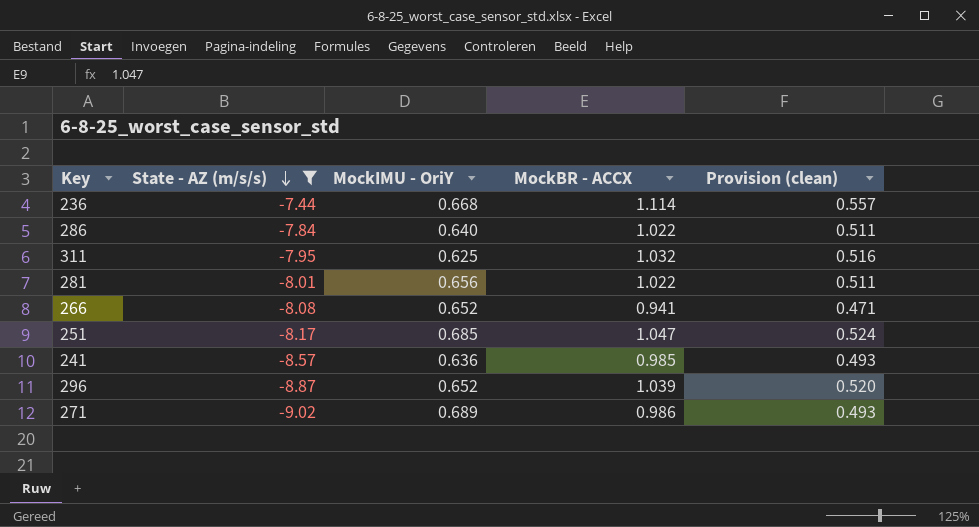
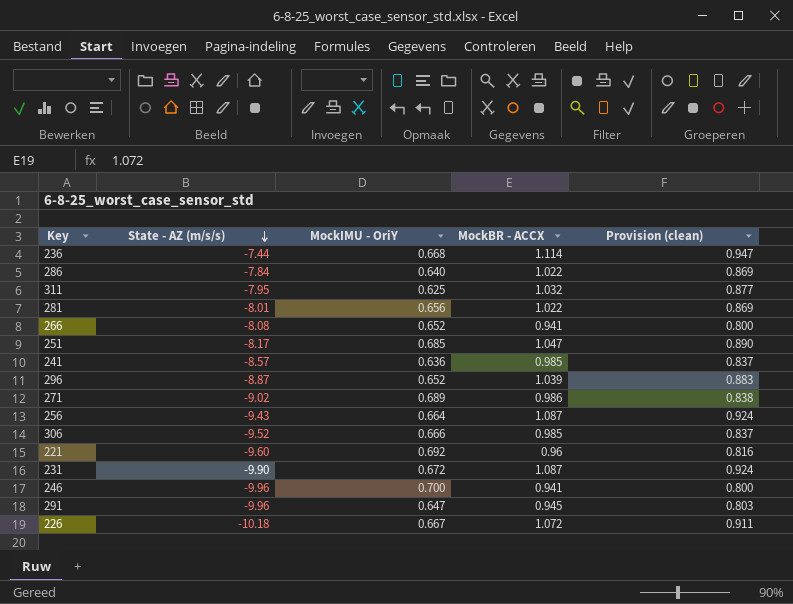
filter: State - AZ (m/s/s) >= -9.02 -> none
column Provision (clean) | formula: [MockBR - ACCX] * 0.5 -> [MockBR - ACCX] * 0.85

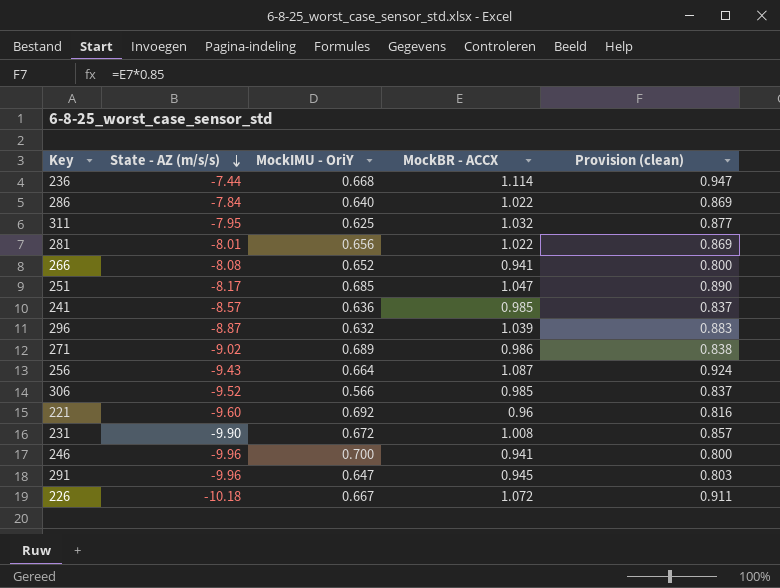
296 | MockIMU - OriY: 0.652 -> 0.632
306 | MockIMU - OriY: 0.666 -> 0.566
231 | MockBR - ACCX: 1.087 -> 1.008
231 | Provision (clean): 0.924 -> 0.857

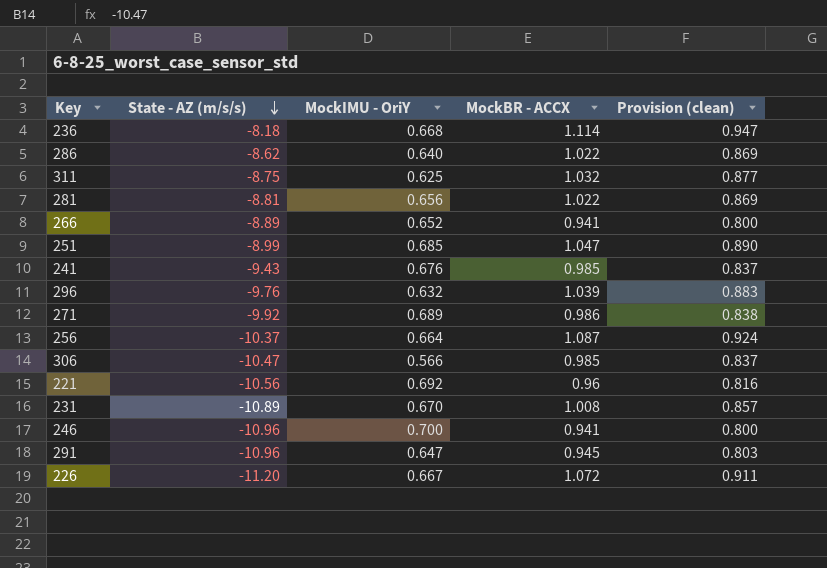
236 | State - AZ (m/s/s): -7.44 -> -8.18
286 | State - AZ (m/s/s): -7.84 -> -8.62
311 | State - AZ (m/s/s): -7.95 -> -8.75
281 | State - AZ (m/s/s): -8.01 -> -8.81
266 | State - AZ (m/s/s): -8.08 -> -8.89
251 | State - AZ (m/s/s): -8.17 -> -8.99
241 | State - AZ (m/s/s): -8.57 -> -9.43
241 | MockIMU - OriY: 0.636 -> 0.676
296 | State - AZ (m/s/s): -8.87 -> -9.76
271 | State - AZ (m/s/s): -9.02 -> -9.92
256 | State - AZ (m/s/s): -9.43 -> -10.37
306 | State - AZ (m/s/s): -9.52 -> -10.47
221 | State - AZ (m/s/s): -9.60 -> -10.56
231 | State - AZ (m/s/s): -9.90 -> -10.89
231 | MockIMU - OriY: 0.672 -> 0.670
246 | State - AZ (m/s/s): -9.96 -> -10.96
291 | State - AZ (m/s/s): -9.96 -> -10.96
226 | State - AZ (m/s/s): -10.18 -> -11.20

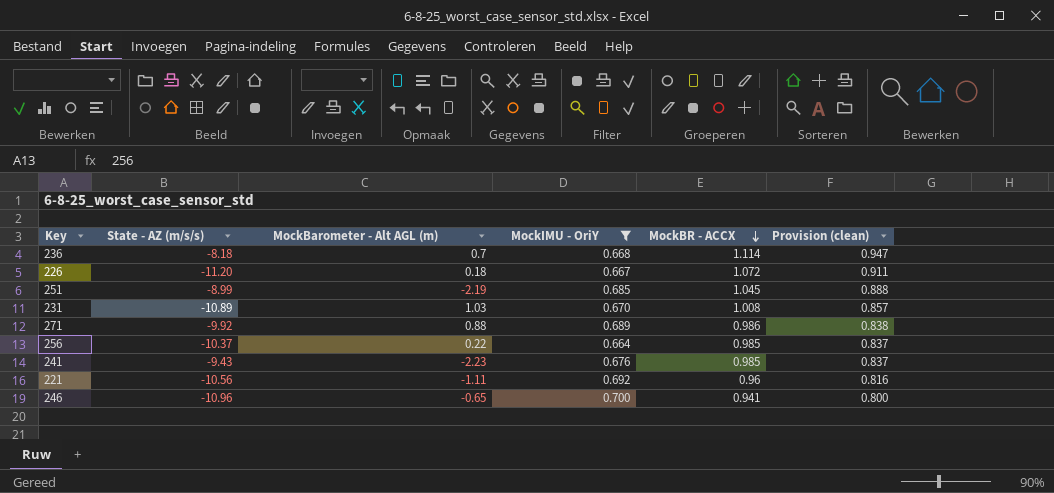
filter: none -> MockIMU - OriY >= 0.664
row order: State - AZ (m/s/s) descending -> MockBR - ACCX descending
column MockBarometer - Alt AGL (m) | position: none -> 3
251 | MockBR - ACCX: 1.047 -> 1.045
251 | Provision (clean): 0.890 -> 0.888
256 | MockBR - ACCX: 1.087 -> 0.985
256 | Provision (clean): 0.924 -> 0.837

